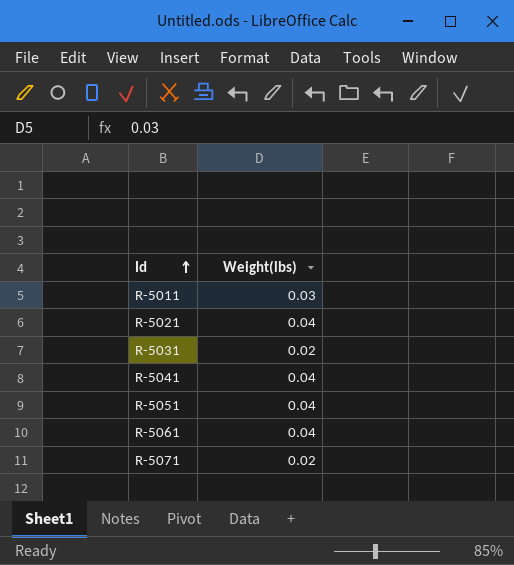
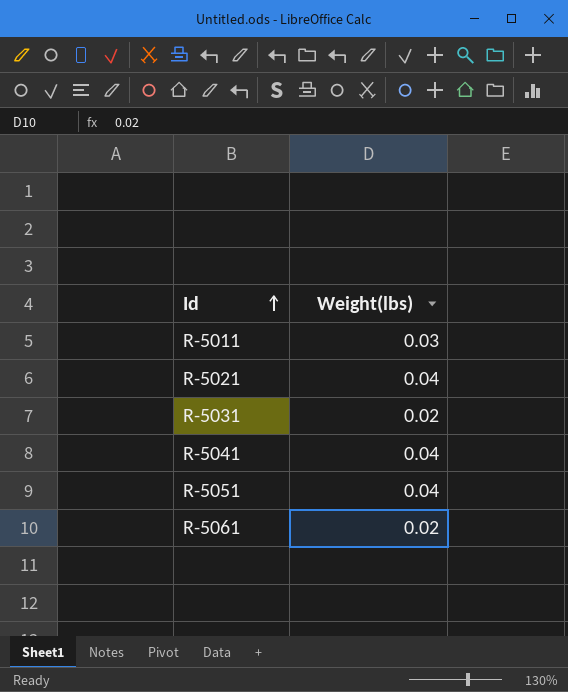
row R-5071: 0.02 -> none
R-5061 | Weight(lbs): 0.04 -> 0.02

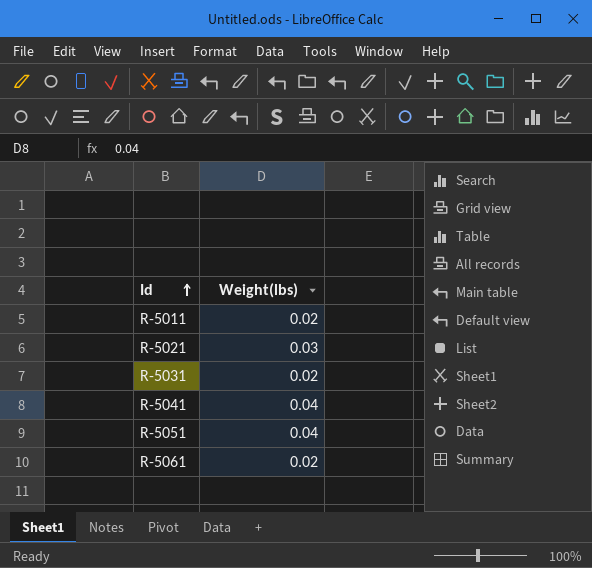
R-5011 | Weight(lbs): 0.03 -> 0.02
R-5021 | Weight(lbs): 0.04 -> 0.03

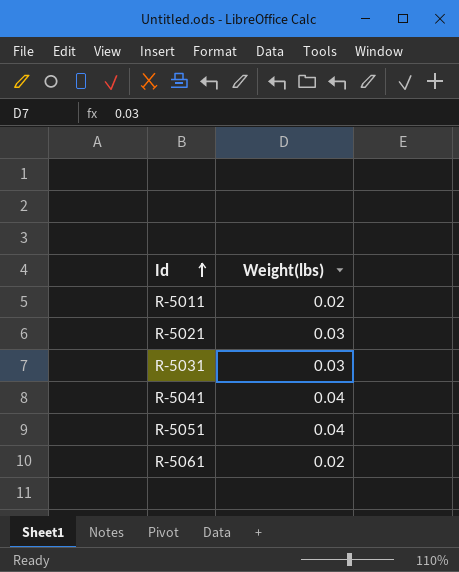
R-5031 | Weight(lbs): 0.02 -> 0.03

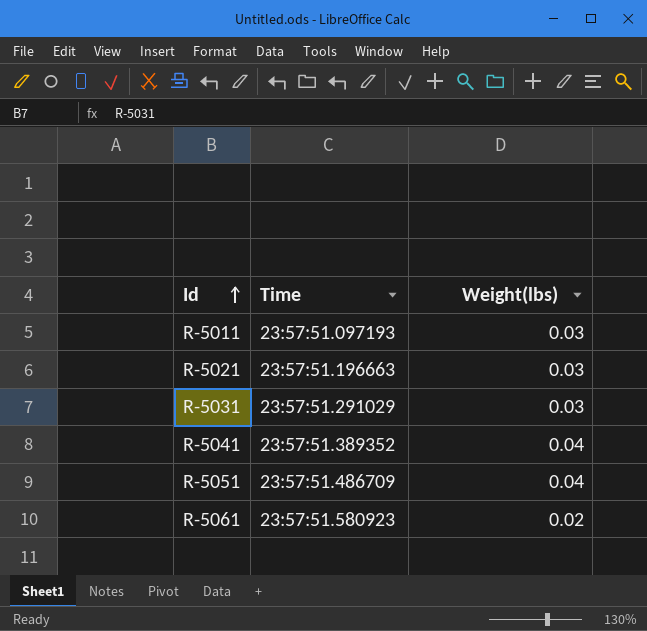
column Time | position: none -> 2
R-5011 | Weight(lbs): 0.02 -> 0.03

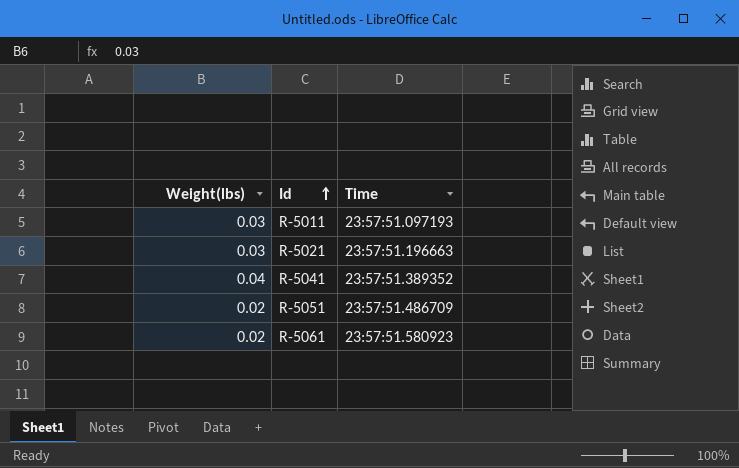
column Weight(lbs) | position: 3 -> 1
row R-5031: 23:57:51.291029 | 0.03 -> none
R-5051 | Weight(lbs): 0.04 -> 0.02

